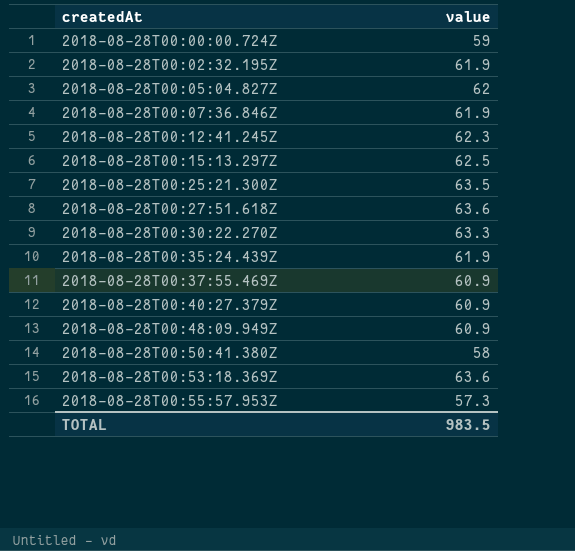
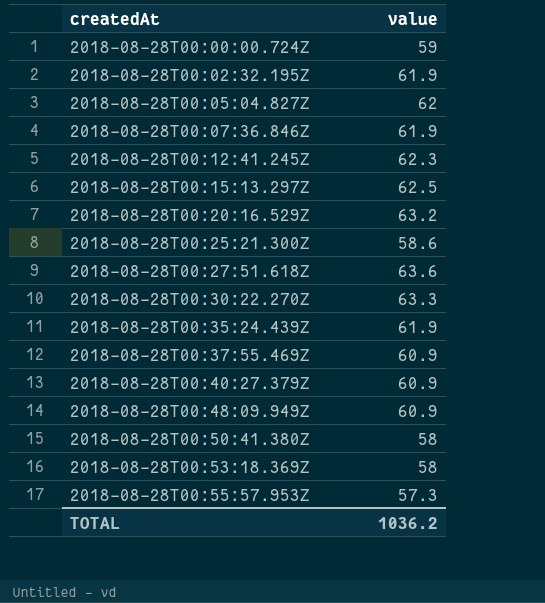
row 2018-08-28T00:20:16.529Z: none -> 63.2
2018-08-28T00:25:21.300Z | value: 63.5 -> 58.6
2018-08-28T00:53:18.369Z | value: 63.6 -> 58
TOTAL | value: 983.5 -> 1036.2

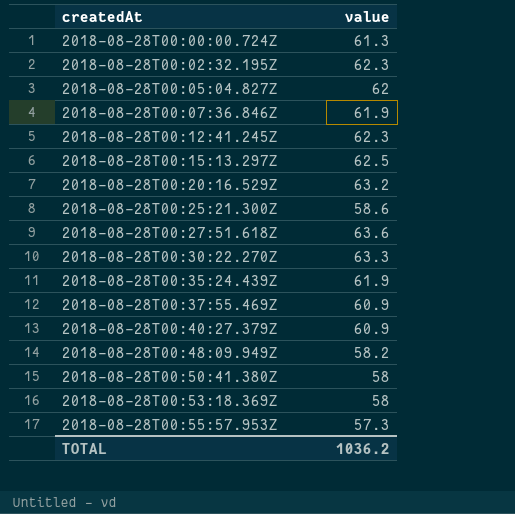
2018-08-28T00:00:00.724Z | value: 59 -> 61.3
2018-08-28T00:02:32.195Z | value: 61.9 -> 62.3
2018-08-28T00:48:09.949Z | value: 60.9 -> 58.2

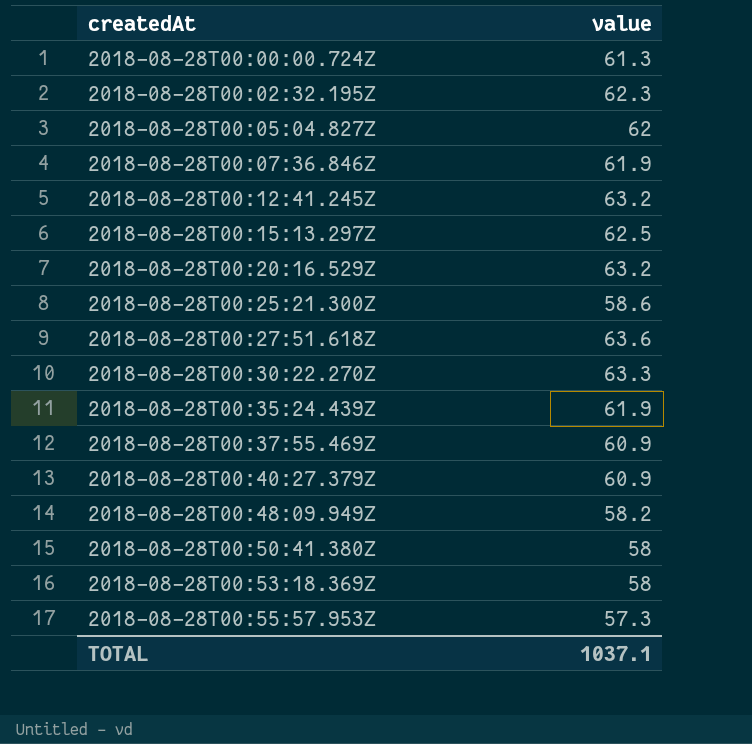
2018-08-28T00:12:41.245Z | value: 62.3 -> 63.2
TOTAL | value: 1036.2 -> 1037.1

